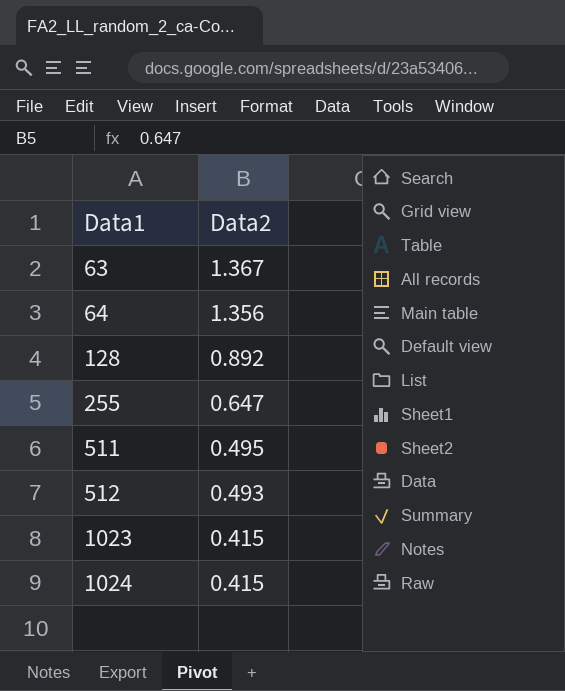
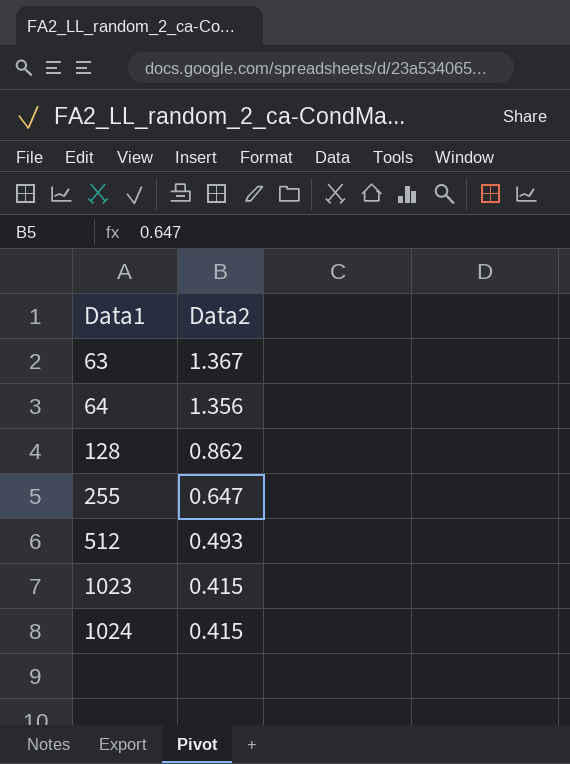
row 511: 0.495 -> none
128 | Data2: 0.892 -> 0.862

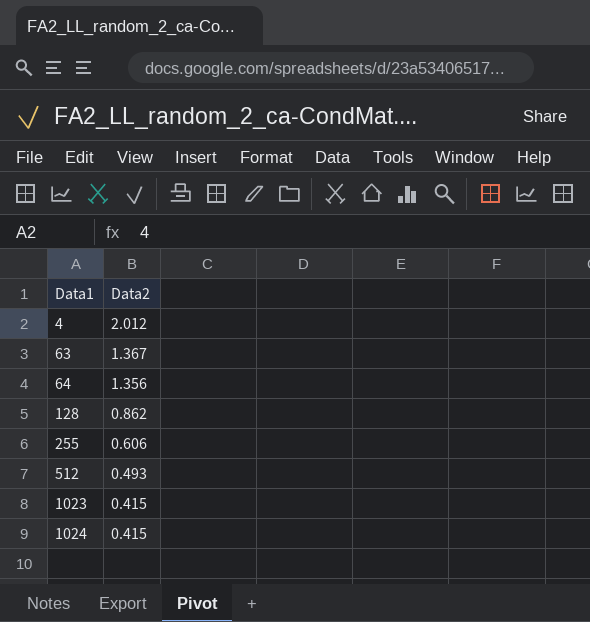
row 4: none -> 2.012
255 | Data2: 0.647 -> 0.606

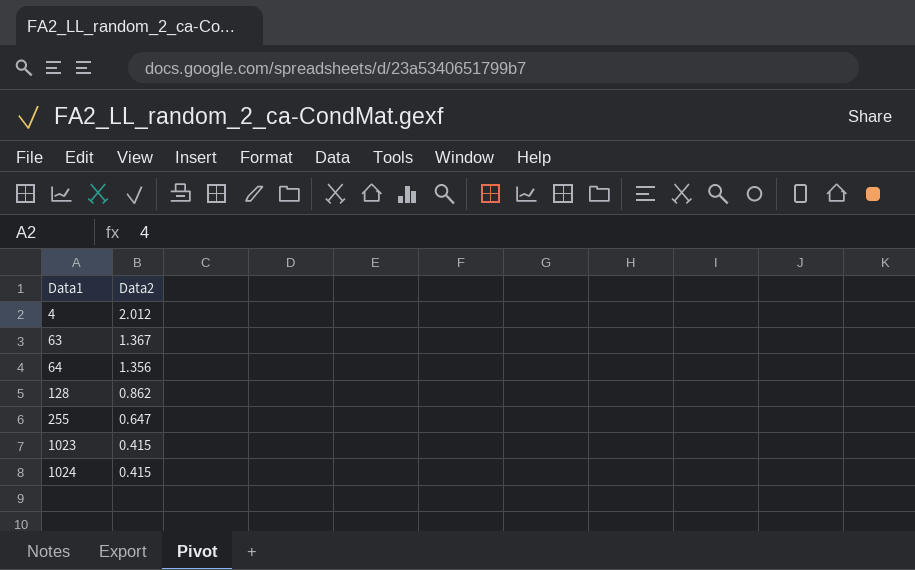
row 512: 0.493 -> none
255 | Data2: 0.606 -> 0.647

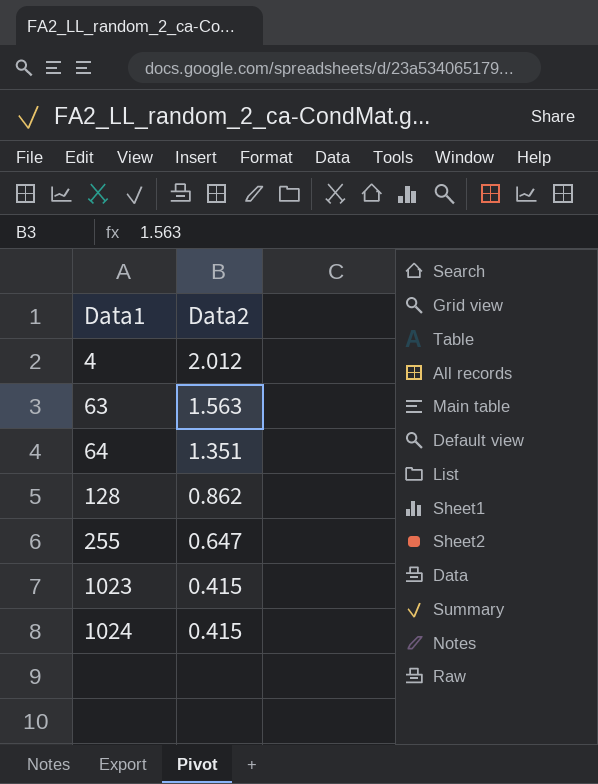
63 | Data2: 1.367 -> 1.563
64 | Data2: 1.356 -> 1.351

